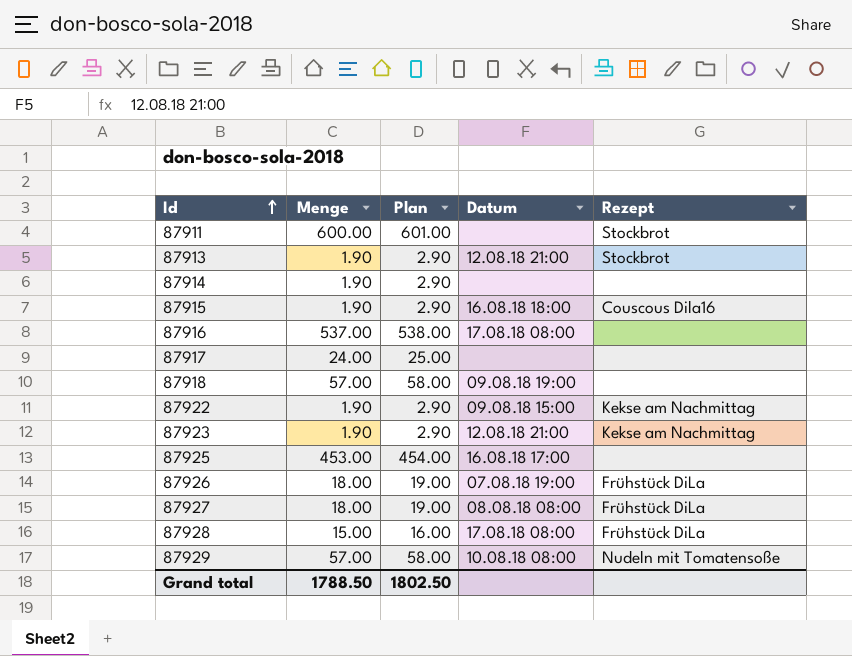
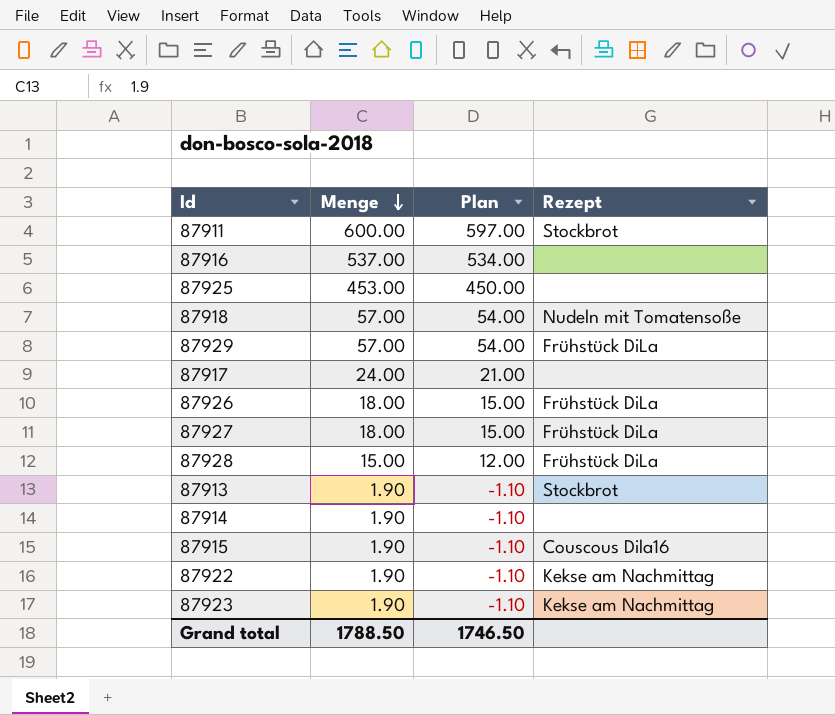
row order: Id ascending -> Menge descending
column Datum | position: 4 -> none
column Plan | formula: [Menge] + 1 -> [Menge] - 3
87918 | Rezept: none -> Nudeln mit Tomatensoße
87929 | Rezept: Nudeln mit Tomatensoße -> Frühstück DiLa
Grand total | Plan: 1802.50 -> 1746.50

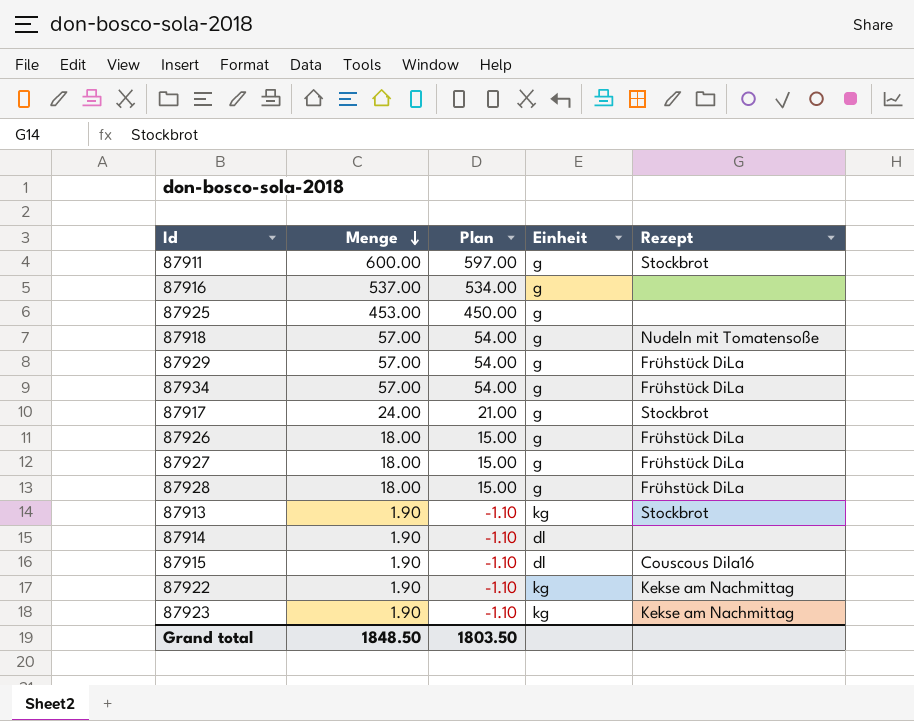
column Einheit | position: none -> 4
row 87934: none -> 57.00 | 54.00 | g | Frühstück DiLa
87917 | Rezept: none -> Stockbrot
87928 | Menge: 15.00 -> 18.00
87928 | Plan: 12.00 -> 15.00
Grand total | Menge: 1788.50 -> 1848.50
Grand total | Plan: 1746.50 -> 1803.50

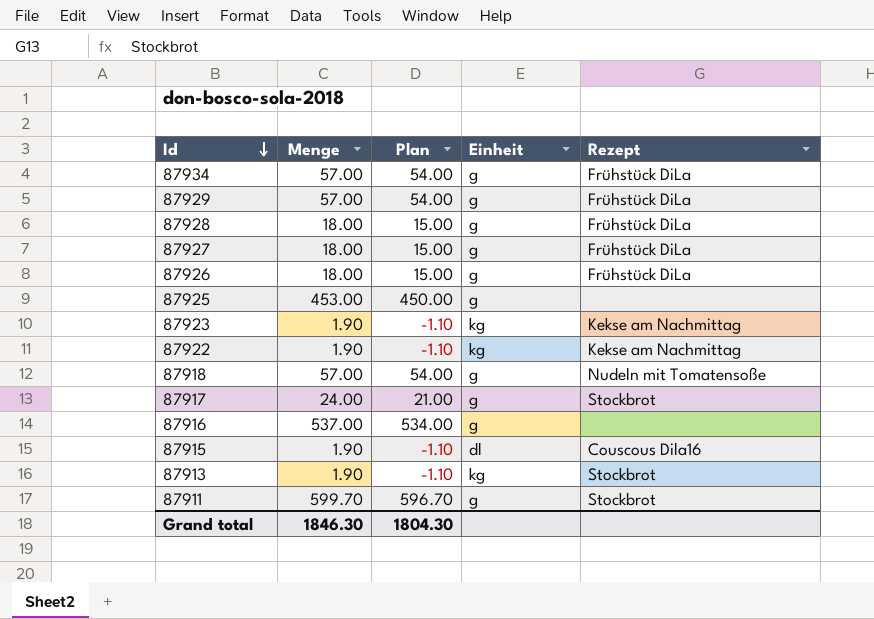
row order: Menge descending -> Id descending
row 87914: 1.90 | -1.10 | dl | none -> none
87911 | Menge: 600.00 -> 599.70
87911 | Plan: 597.00 -> 596.70
Grand total | Menge: 1848.50 -> 1846.30
Grand total | Plan: 1803.50 -> 1804.30

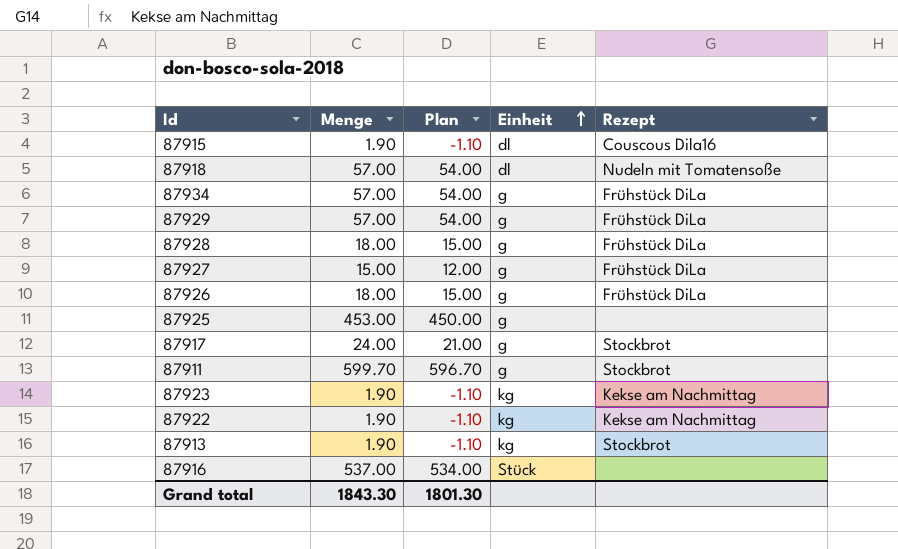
row order: Id descending -> Einheit ascending
87918 | Einheit: g -> dl
87927 | Menge: 18.00 -> 15.00
87927 | Plan: 15.00 -> 12.00
87916 | Einheit: g -> Stück
Grand total | Menge: 1846.30 -> 1843.30
Grand total | Plan: 1804.30 -> 1801.30

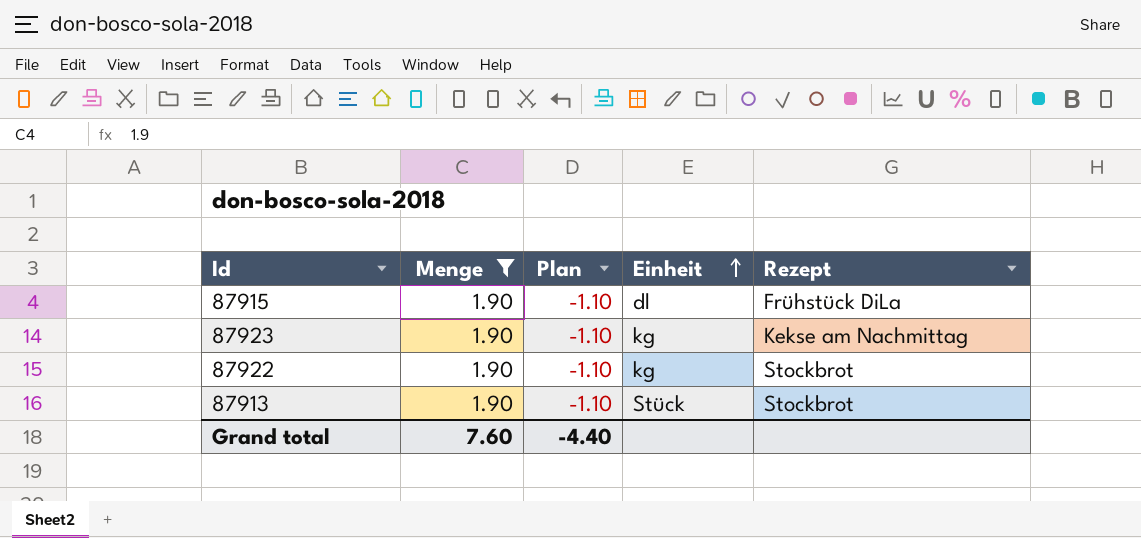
filter: none -> Menge = 1.90
87915 | Rezept: Couscous Dila16 -> Frühstück DiLa
87922 | Rezept: Kekse am Nachmittag -> Stockbrot
87913 | Einheit: kg -> Stück
Grand total | Menge: 1843.30 -> 7.60
Grand total | Plan: 1801.30 -> -4.40

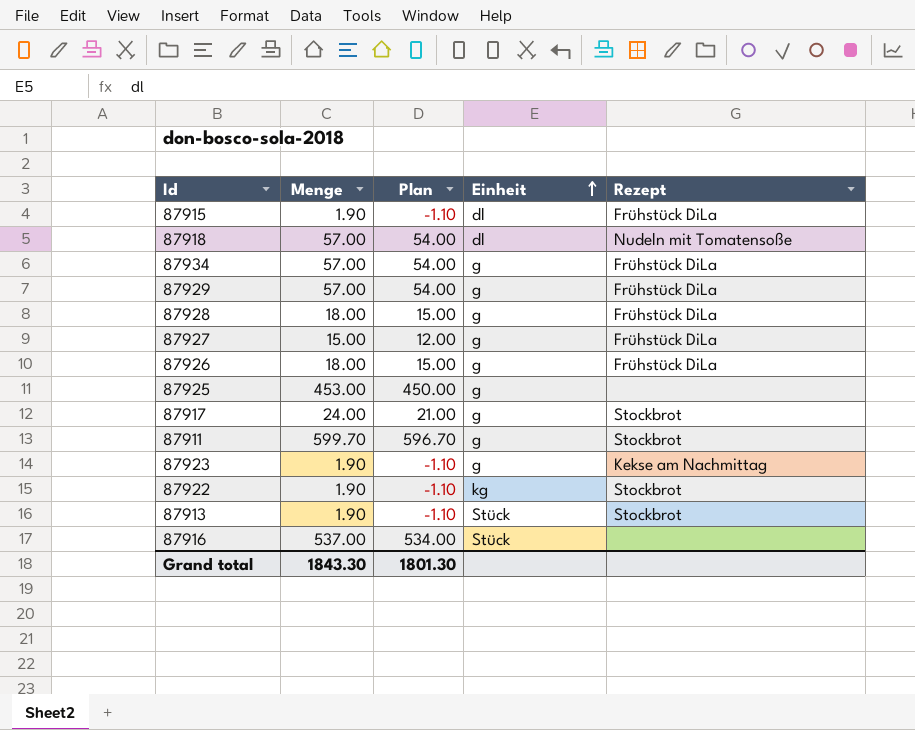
filter: Menge = 1.90 -> none
87923 | Einheit: kg -> g
Grand total | Menge: 7.60 -> 1843.30
Grand total | Plan: -4.40 -> 1801.30

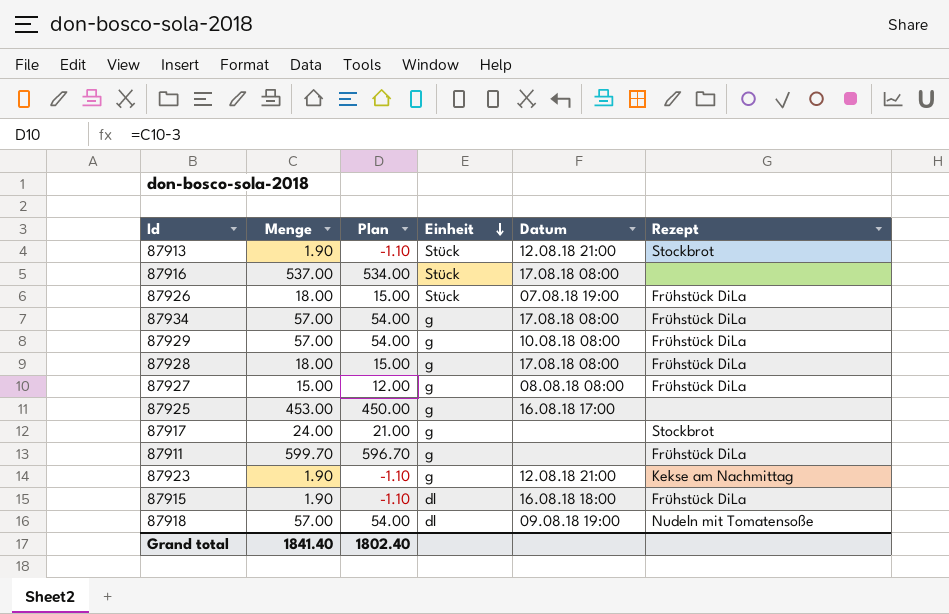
row order: Einheit ascending -> Einheit descending
column Datum | position: none -> 5
row 87922: 1.90 | -1.10 | kg | Stockbrot -> none
87926 | Einheit: g -> Stück
87911 | Rezept: Stockbrot -> Frühstück DiLa
Grand total | Menge: 1843.30 -> 1841.40
Grand total | Plan: 1801.30 -> 1802.40

